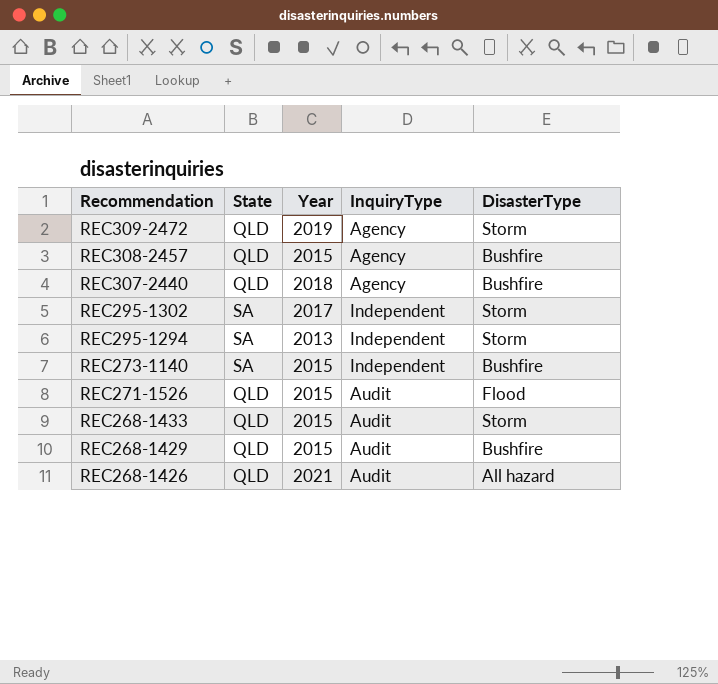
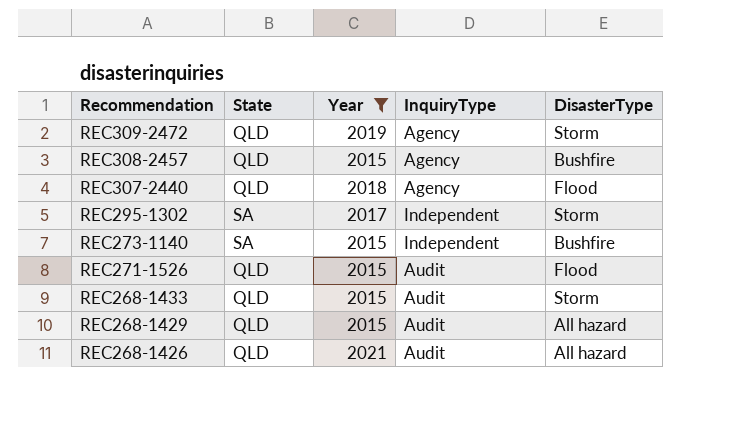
filter: none -> Year != 2013
REC307-2440 | DisasterType: Bushfire -> Flood
REC268-1429 | DisasterType: Bushfire -> All hazard

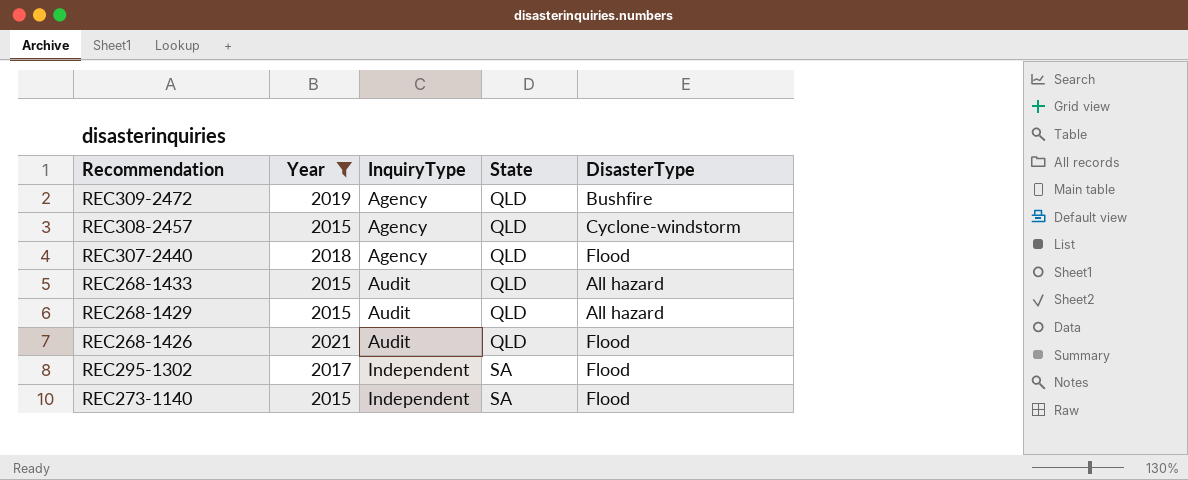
row order: Recommendation descending -> InquiryType ascending
column State | position: 2 -> 4
row REC271-1526: QLD | 2015 | Audit | Flood -> none
REC309-2472 | DisasterType: Storm -> Bushfire
REC308-2457 | DisasterType: Bushfire -> Cyclone-windstorm
REC268-1433 | DisasterType: Storm -> All hazard
REC268-1426 | DisasterType: All hazard -> Flood
REC295-1302 | DisasterType: Storm -> Flood
REC273-1140 | DisasterType: Bushfire -> Flood

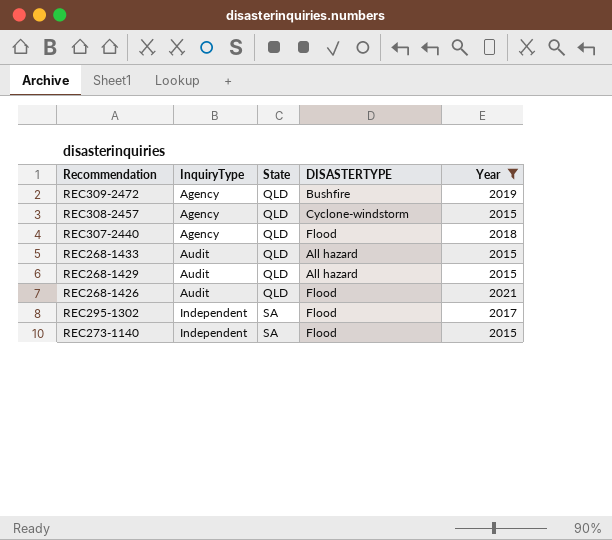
column name: DisasterType -> DISASTERTYPE
column Year | position: 2 -> 5

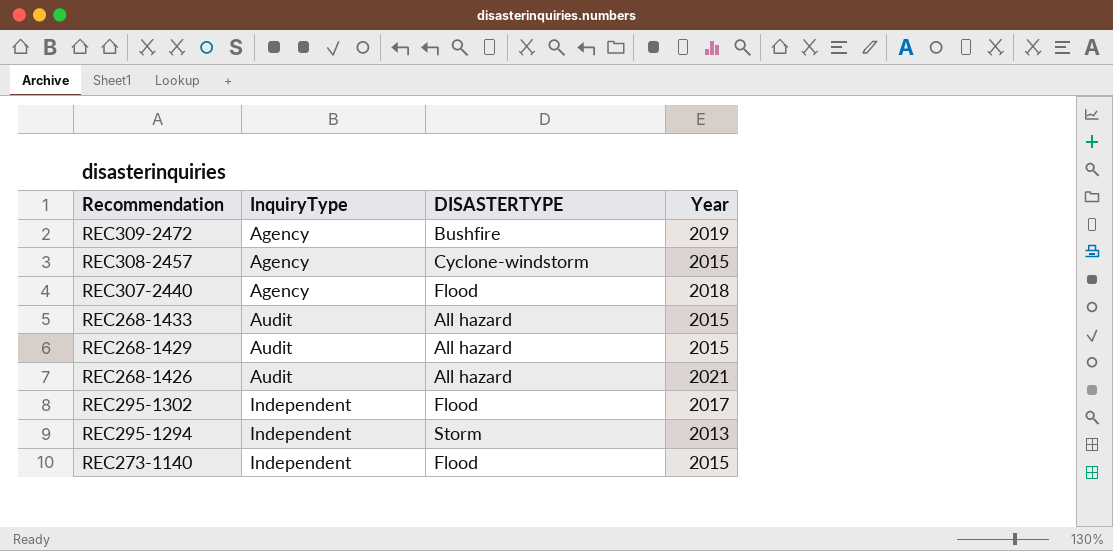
filter: Year != 2013 -> none
column State | position: 3 -> none
REC268-1426 | DISASTERTYPE: Flood -> All hazard

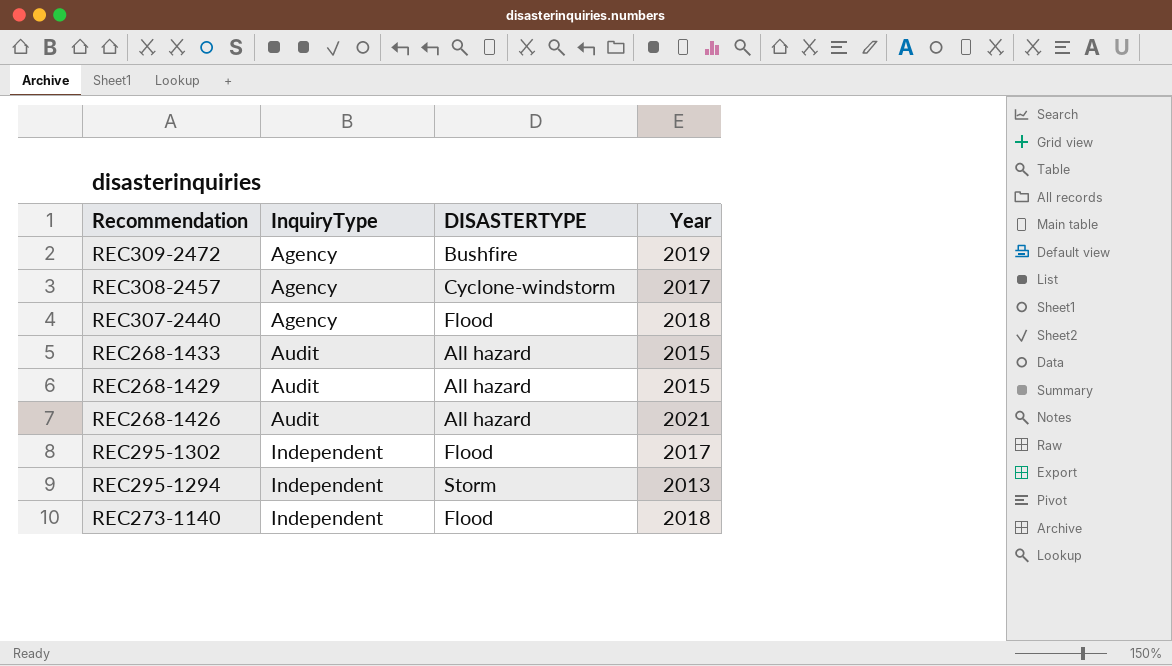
REC308-2457 | Year: 2015 -> 2017
REC273-1140 | Year: 2015 -> 2018

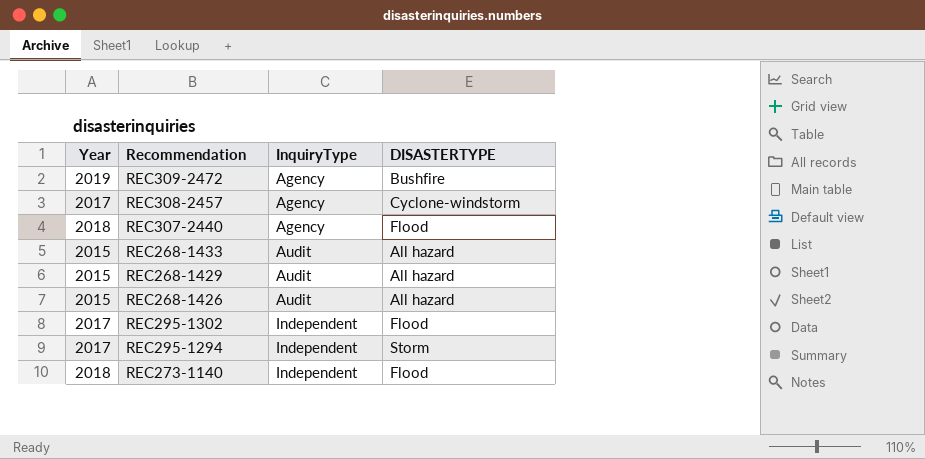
column Year | position: 4 -> 1
REC268-1426 | Year: 2021 -> 2015
REC295-1294 | Year: 2013 -> 2017

